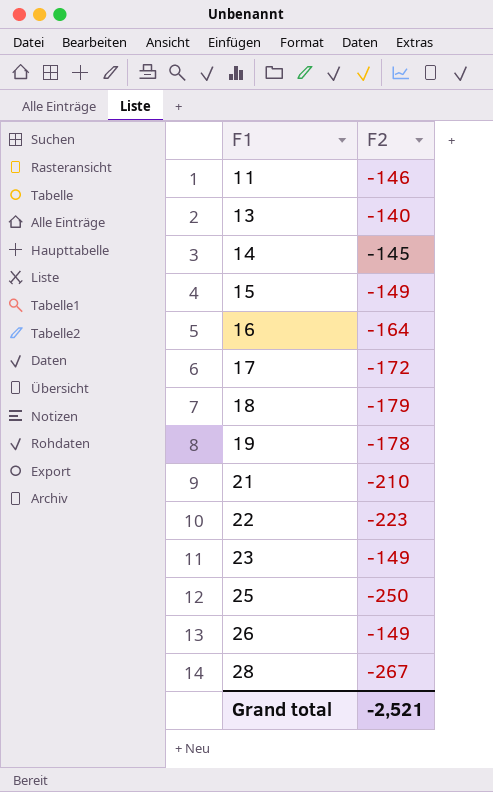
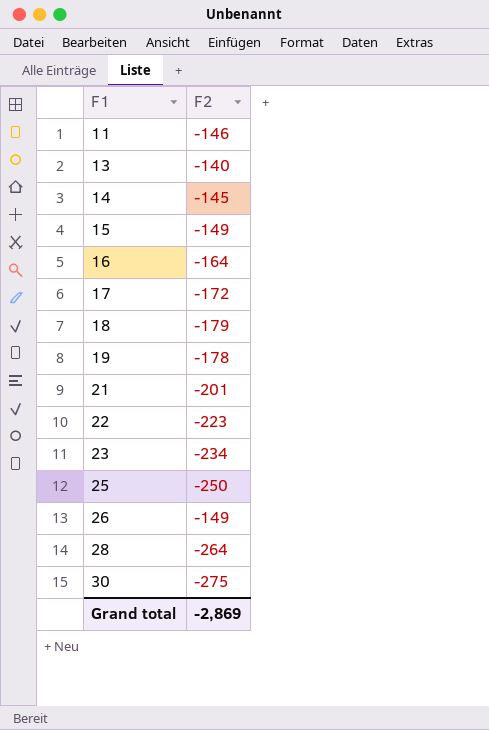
21 | F2: -210 -> -201
23 | F2: -149 -> -234
28 | F2: -267 -> -264
row 30: none -> -275
Grand total | F2: -2,521 -> -2,869

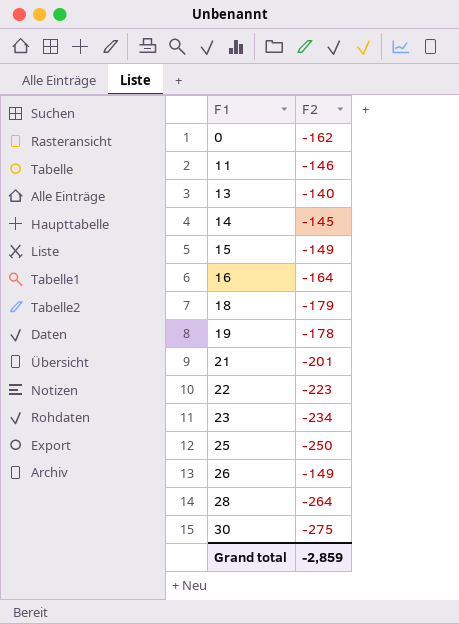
row 17: -172 -> none
row 0: none -> -162
Grand total | F2: -2,869 -> -2,859

